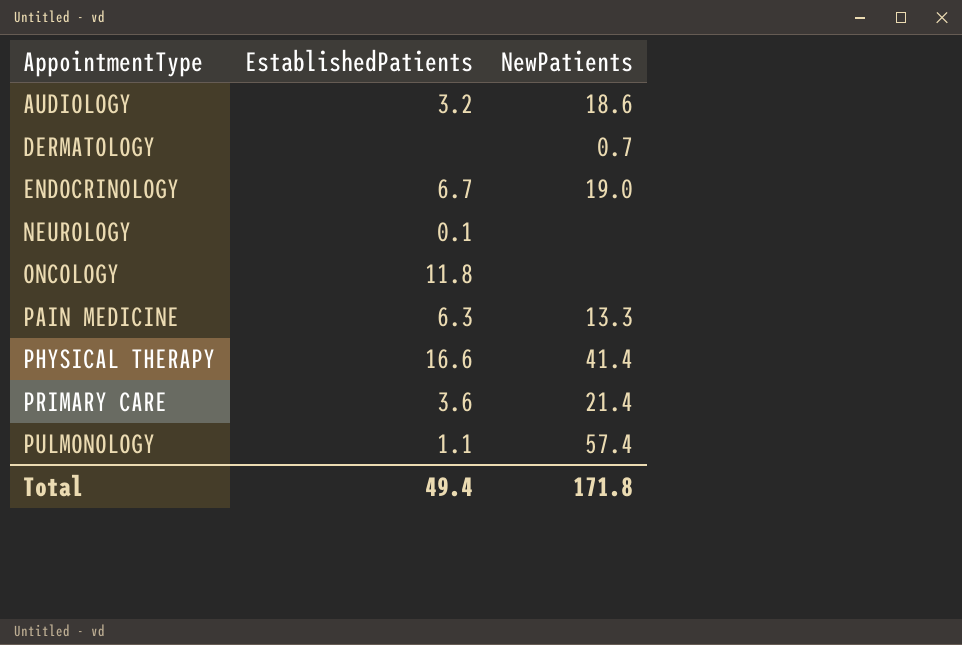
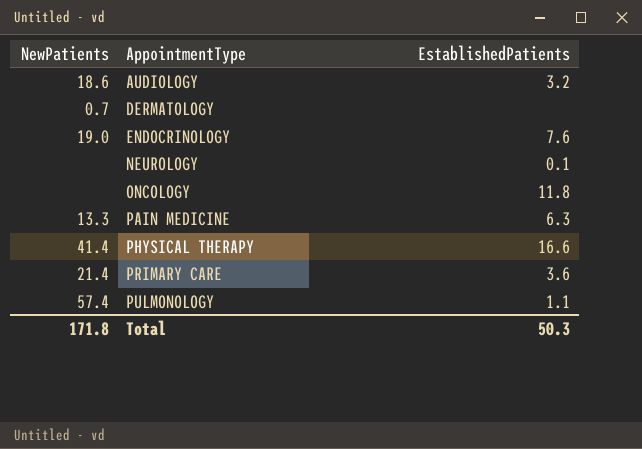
column NewPatients | position: 3 -> 1
ENDOCRINOLOGY | EstablishedPatients: 6.7 -> 7.6
Total | EstablishedPatients: 49.4 -> 50.3

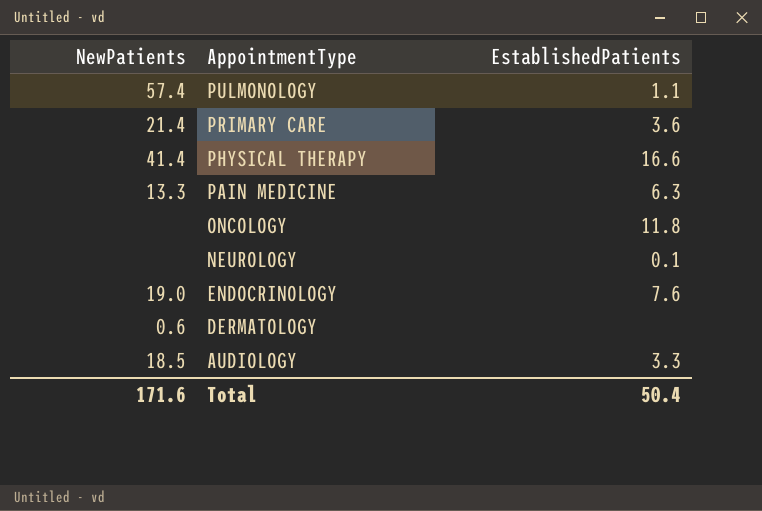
row order: AppointmentType ascending -> AppointmentType descending
DERMATOLOGY | NewPatients: 0.7 -> 0.6
AUDIOLOGY | NewPatients: 18.6 -> 18.5
AUDIOLOGY | EstablishedPatients: 3.2 -> 3.3
Total | NewPatients: 171.8 -> 171.6
Total | EstablishedPatients: 50.3 -> 50.4

